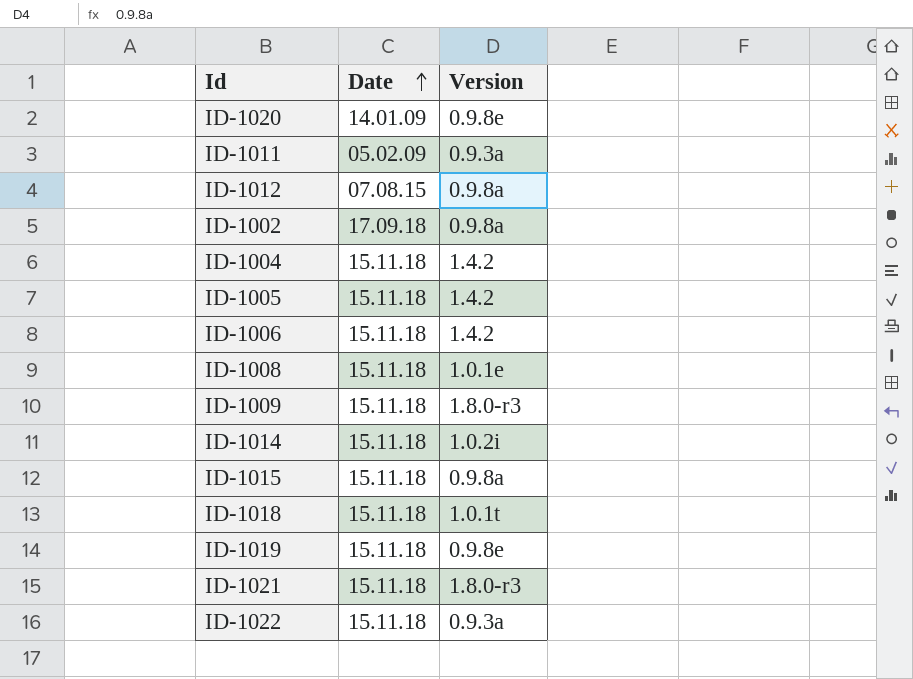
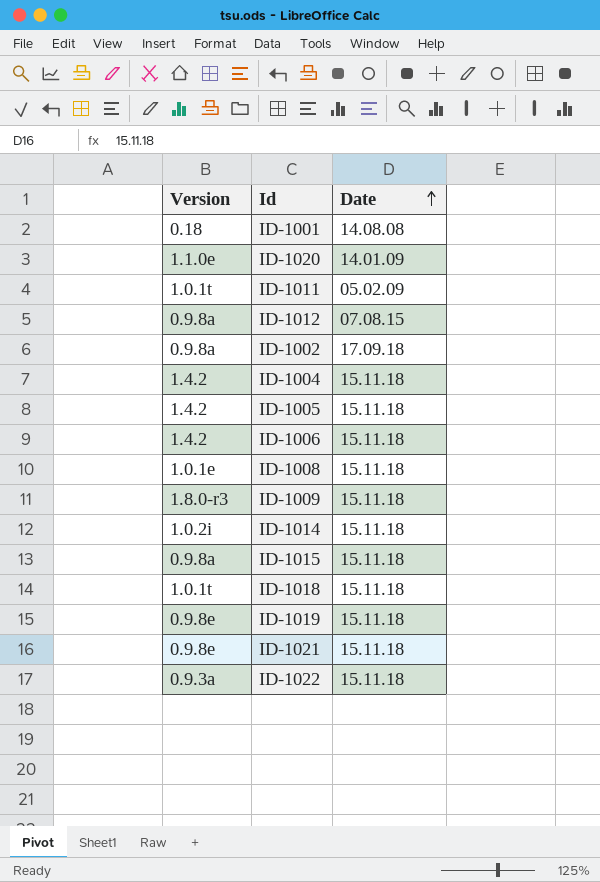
column Version | position: 3 -> 1
row ID-1001: none -> 0.18 | 14.08.08
ID-1020 | Version: 0.9.8e -> 1.1.0e
ID-1011 | Version: 0.9.3a -> 1.0.1t
ID-1021 | Version: 1.8.0-r3 -> 0.9.8e

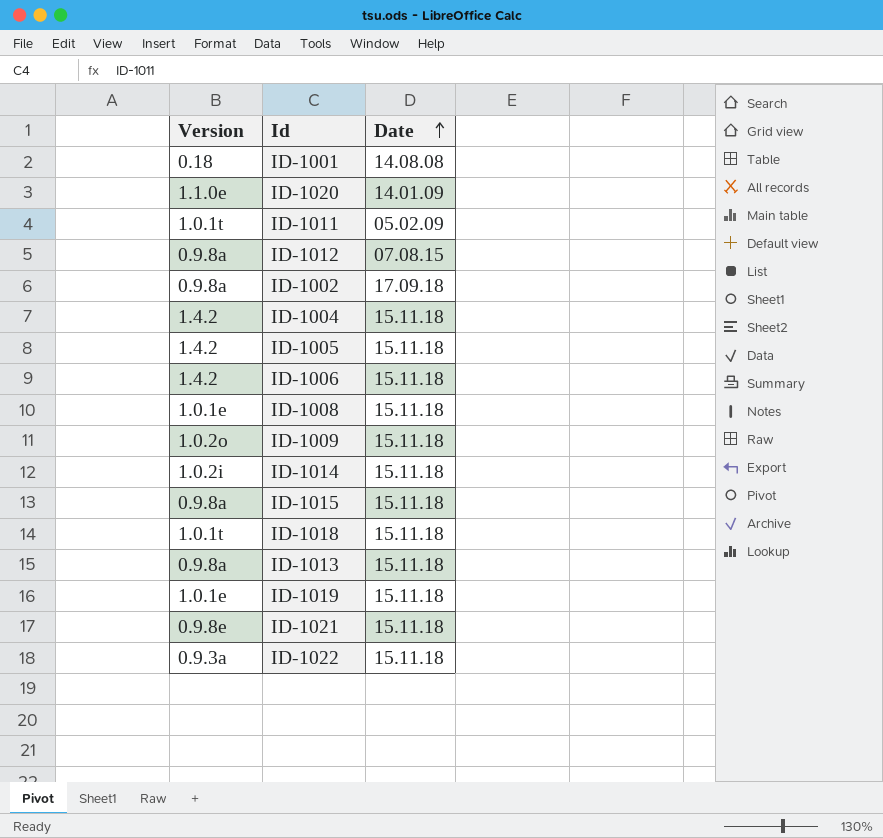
ID-1009 | Version: 1.8.0-r3 -> 1.0.2o
row ID-1013: none -> 0.9.8a | 15.11.18
ID-1019 | Version: 0.9.8e -> 1.0.1e

